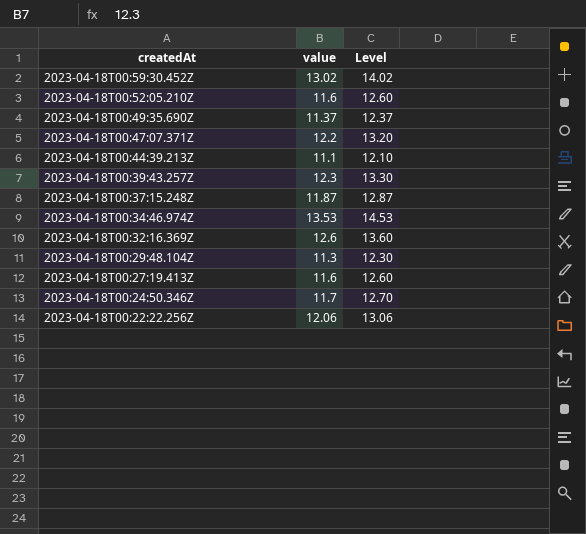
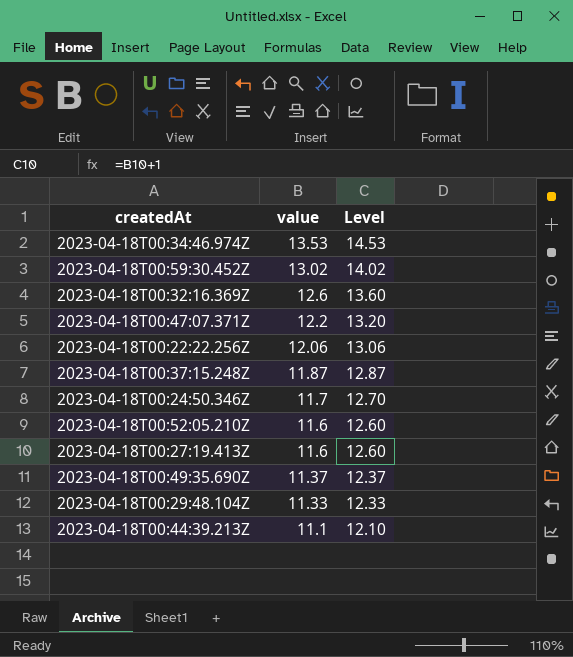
row order: createdAt descending -> value descending
row 2023-04-18T00:39:43.257Z: 12.3 | 13.30 -> none
2023-04-18T00:29:48.104Z | value: 11.3 -> 11.33
2023-04-18T00:29:48.104Z | Level: 12.30 -> 12.33

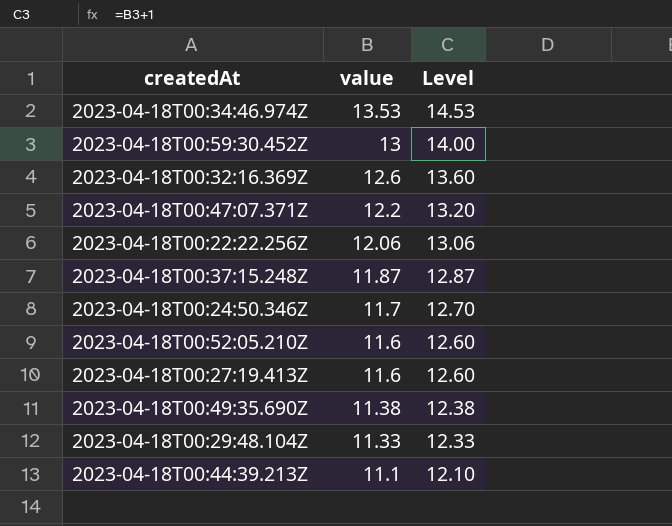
2023-04-18T00:59:30.452Z | value: 13.02 -> 13
2023-04-18T00:59:30.452Z | Level: 14.02 -> 14.00
2023-04-18T00:49:35.690Z | value: 11.37 -> 11.38
2023-04-18T00:49:35.690Z | Level: 12.37 -> 12.38

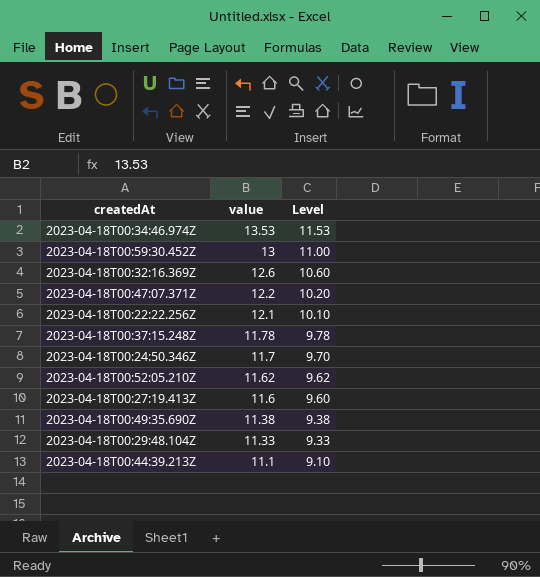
column Level | formula: [value] + 1 -> [value] - 2
2023-04-18T00:22:22.256Z | value: 12.06 -> 12.1
2023-04-18T00:37:15.248Z | value: 11.87 -> 11.78
2023-04-18T00:52:05.210Z | value: 11.6 -> 11.62

